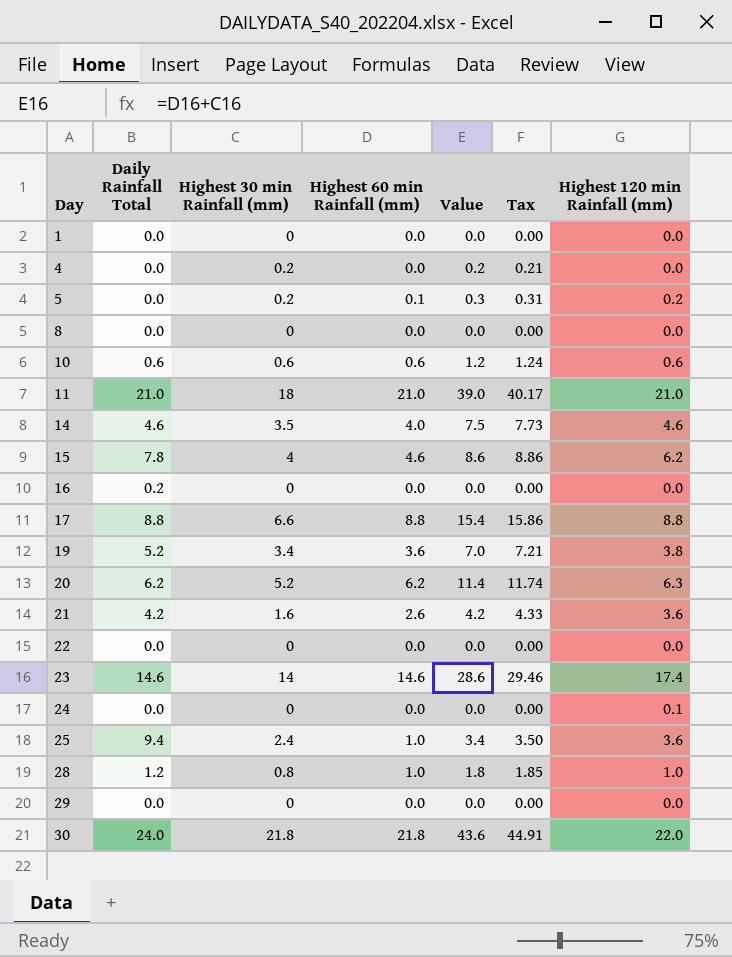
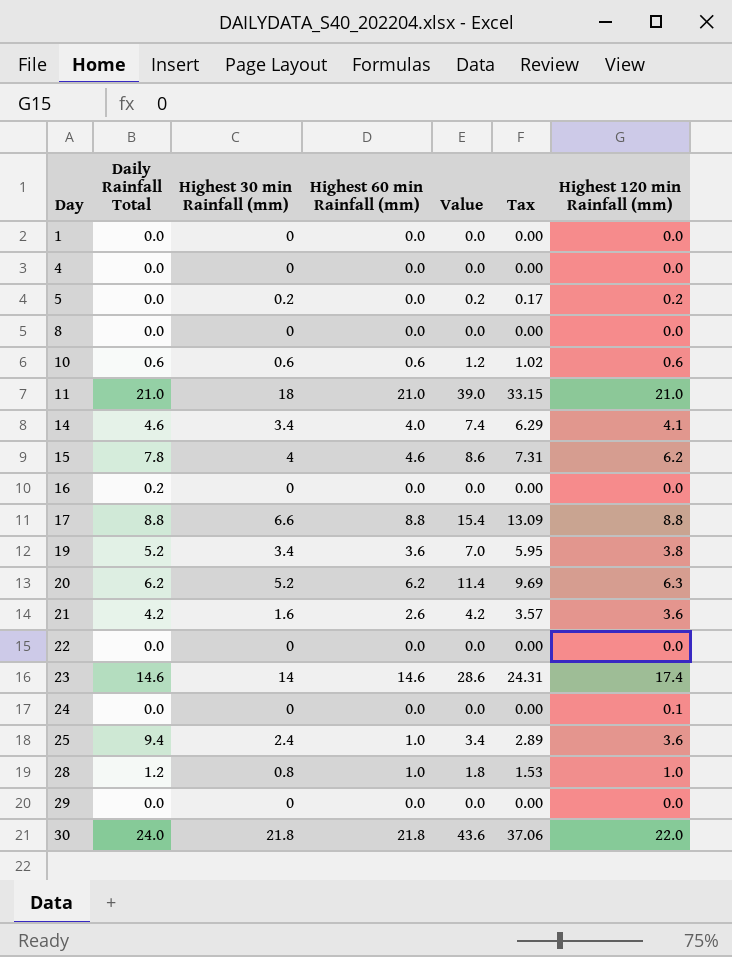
column Tax | formula: [Value] * 1.03 -> [Value] * 0.85
4 | Highest 30 min Rainfall (mm): 0.2 -> 0
4 | Value: 0.2 -> 0.0
5 | Highest 60 min Rainfall (mm): 0.1 -> 0.0
5 | Value: 0.3 -> 0.2
14 | Highest 30 min Rainfall (mm): 3.5 -> 3.4
14 | Value: 7.5 -> 7.4
14 | Highest 120 min Rainfall (mm): 4.6 -> 4.1

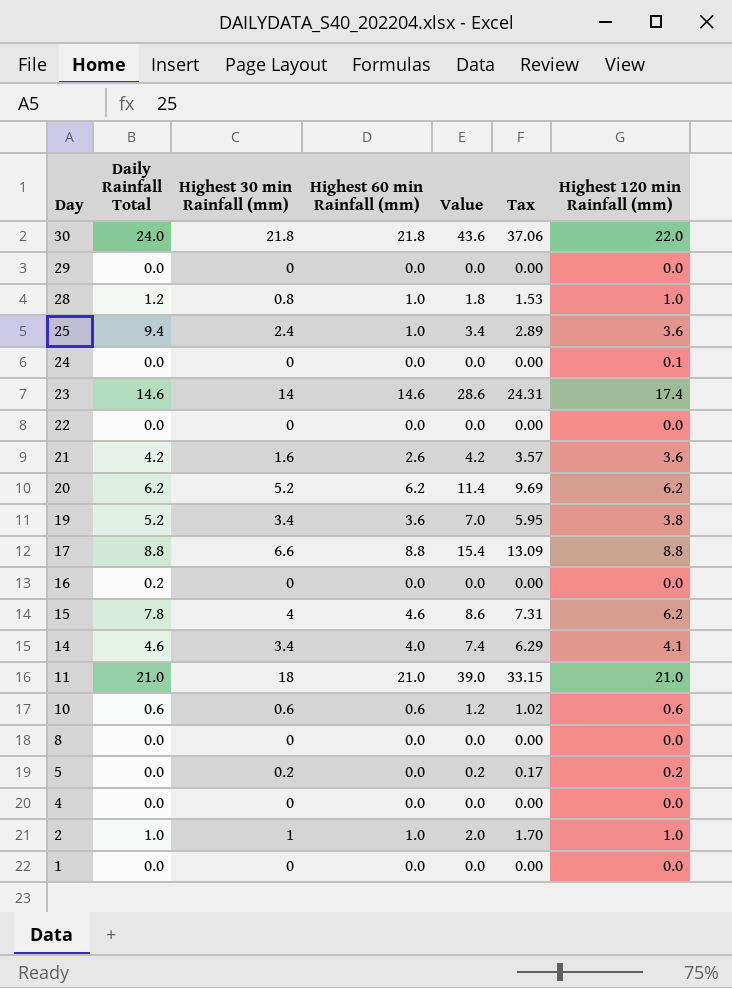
row order: Day ascending -> Day descending
20 | Highest 120 min Rainfall (mm): 6.3 -> 6.2
row 2: none -> 1.0 | 1 | 1.0 | 2.0 | 1.70 | 1.0

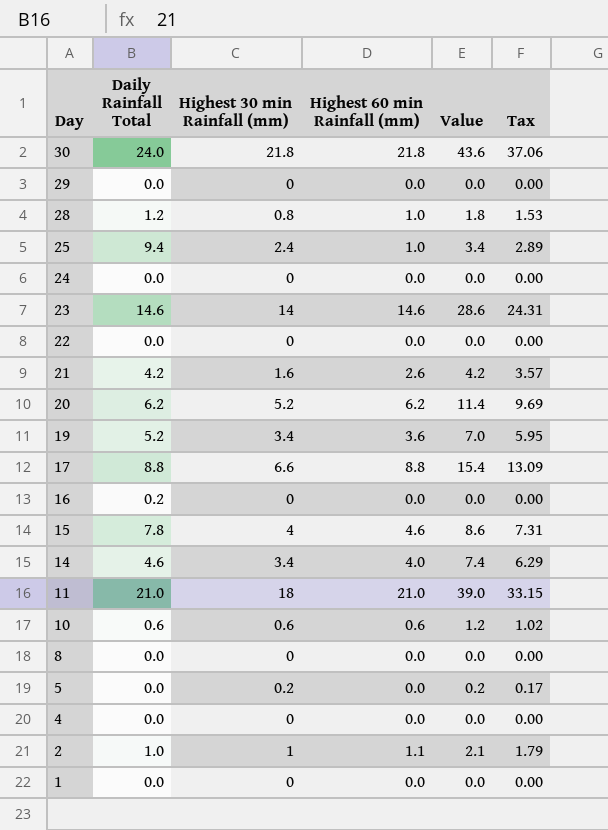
column Highest 120 min Rainfall (mm) | position: 7 -> none
2 | Highest 60 min Rainfall (mm): 1.0 -> 1.1
2 | Value: 2.0 -> 2.1
2 | Tax: 1.70 -> 1.79

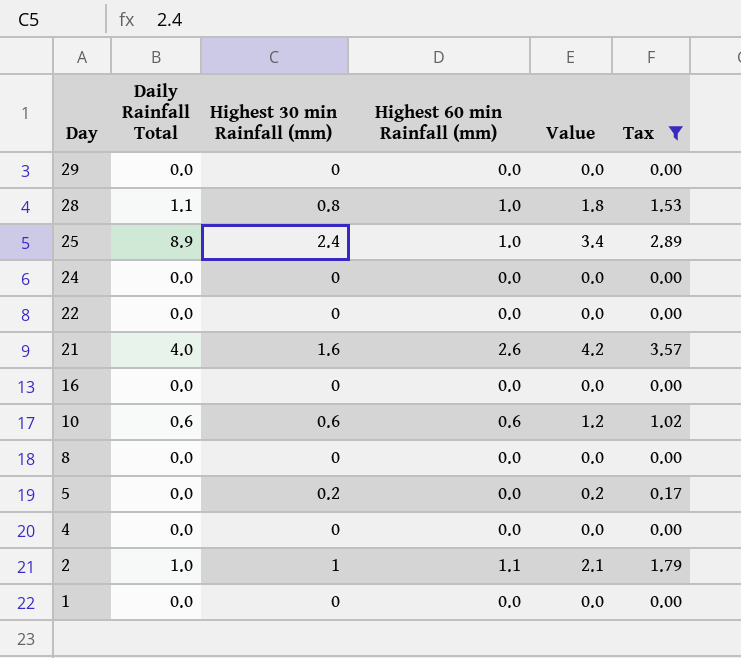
filter: none -> Tax <= 3.57
28 | Daily Rainfall Total: 1.2 -> 1.1
25 | Daily Rainfall Total: 9.4 -> 8.9
21 | Daily Rainfall Total: 4.2 -> 4.0
16 | Daily Rainfall Total: 0.2 -> 0.0

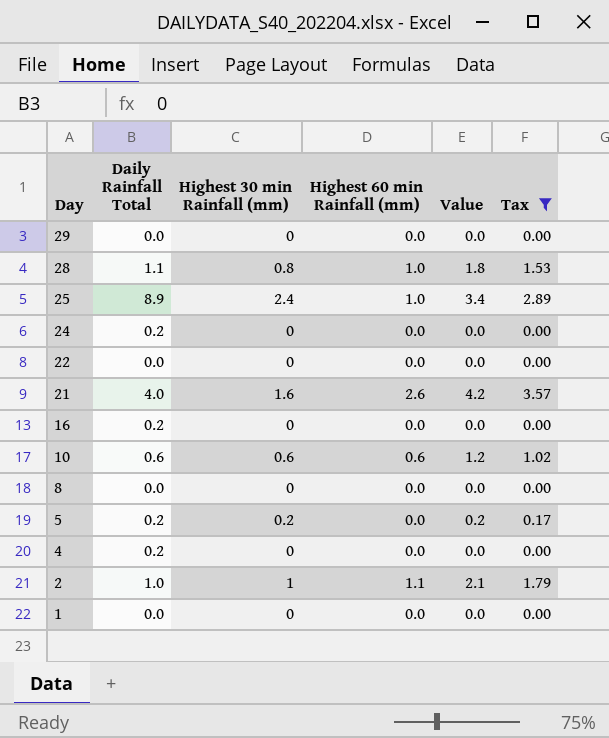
24 | Daily Rainfall Total: 0.0 -> 0.2
16 | Daily Rainfall Total: 0.0 -> 0.2
5 | Daily Rainfall Total: 0.0 -> 0.2
4 | Daily Rainfall Total: 0.0 -> 0.2

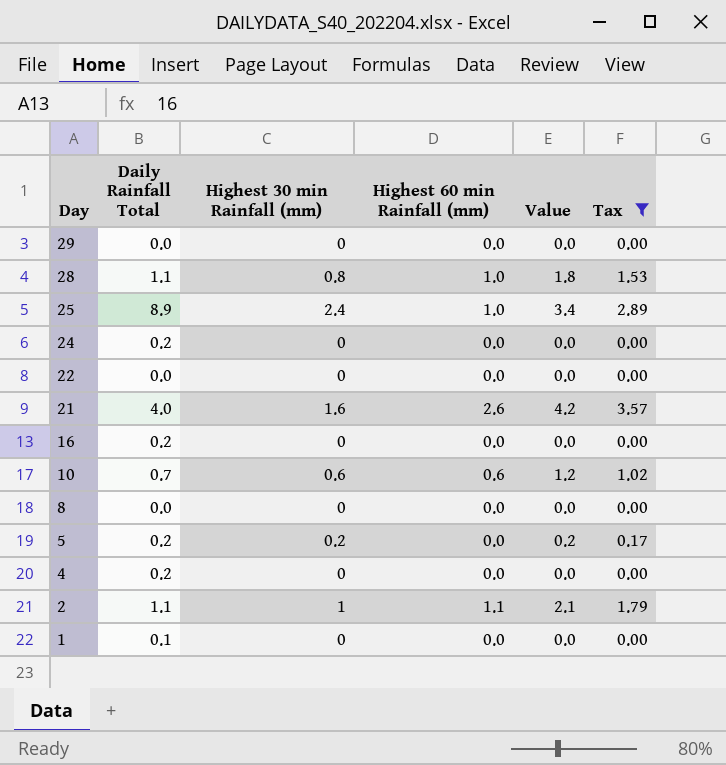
10 | Daily Rainfall Total: 0.6 -> 0.7
2 | Daily Rainfall Total: 1.0 -> 1.1
1 | Daily Rainfall Total: 0.0 -> 0.1

